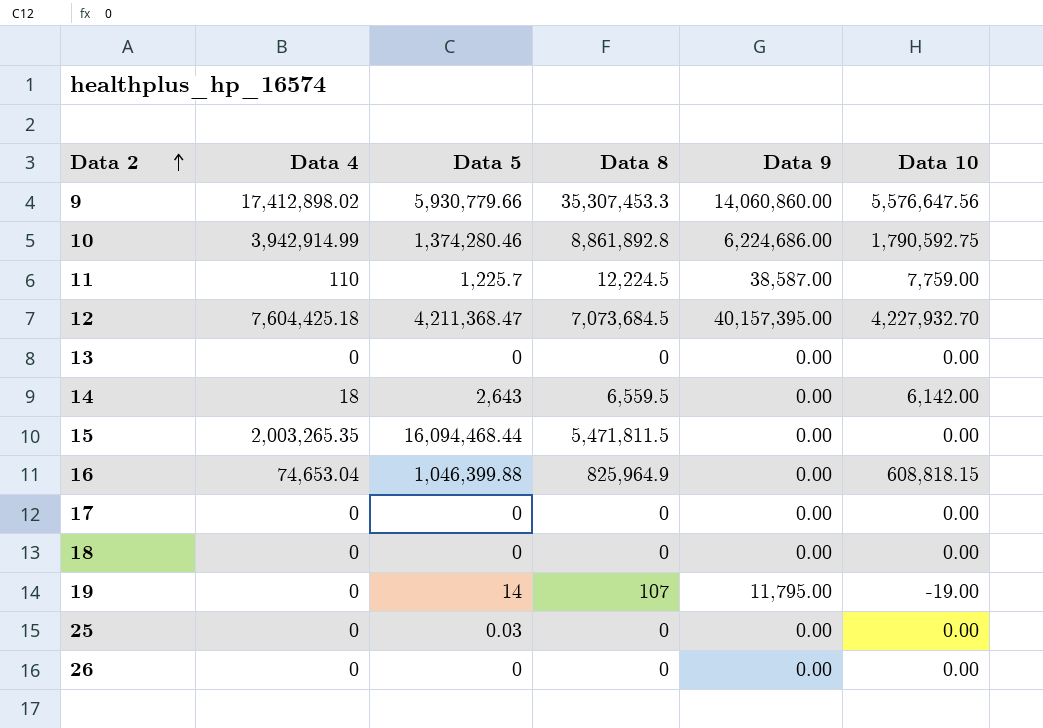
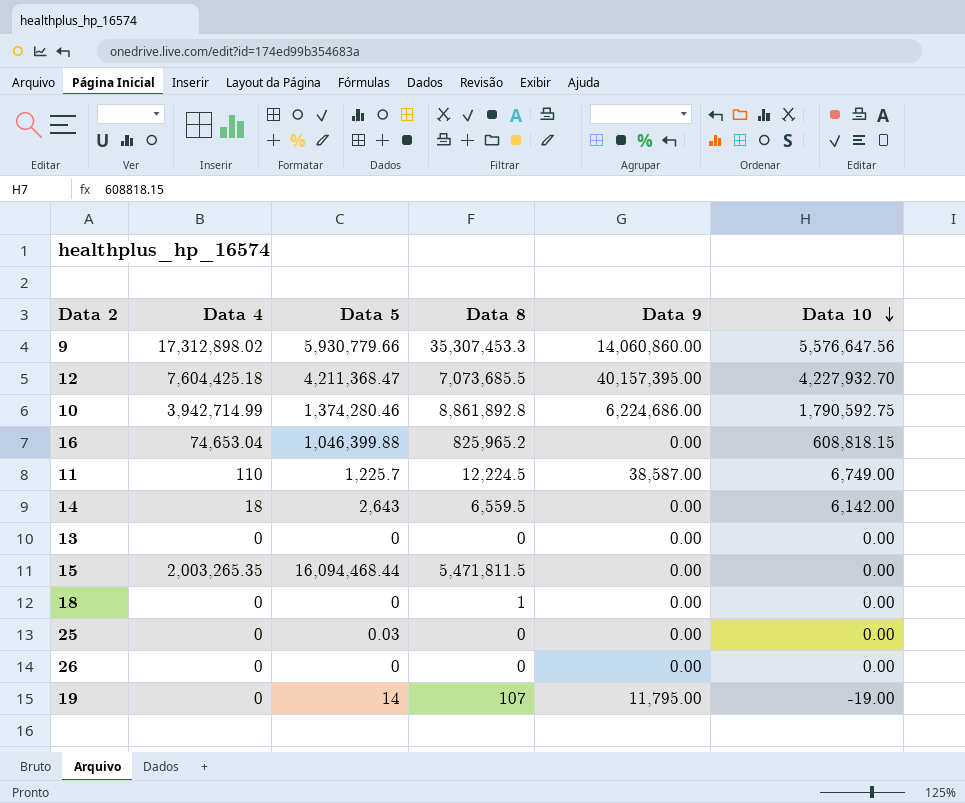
row order: Data 2 ascending -> Data 10 descending
row 17: 0 | 0 | 0 | 0.00 | 0.00 -> none
9 | Data 4: 17,412,898.02 -> 17,312,898.02
12 | Data 8: 7,073,684.5 -> 7,073,685.5
10 | Data 4: 3,942,914.99 -> 3,942,714.99
16 | Data 8: 825,964.9 -> 825,965.2
11 | Data 10: 7,759.00 -> 6,749.00
18 | Data 8: 0 -> 1

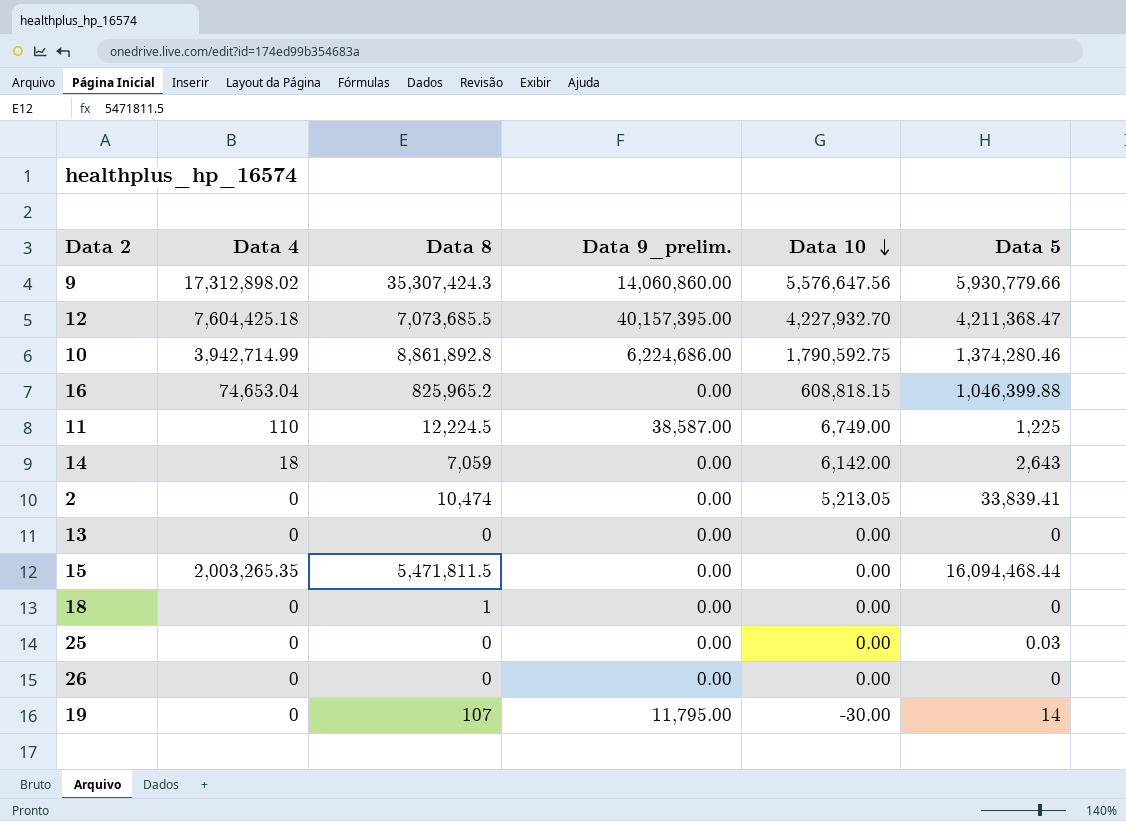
column name: Data 9 -> Data 9_prelim.
column Data 5 | position: 3 -> 6
9 | Data 8: 35,307,453.3 -> 35,307,424.3
11 | Data 5: 1,225.7 -> 1,225
14 | Data 8: 6,559.5 -> 7,059
row 2: none -> 0 | 10,474 | 0.00 | 5,213.05 | 33,839.41
19 | Data 10: -19.00 -> -30.00

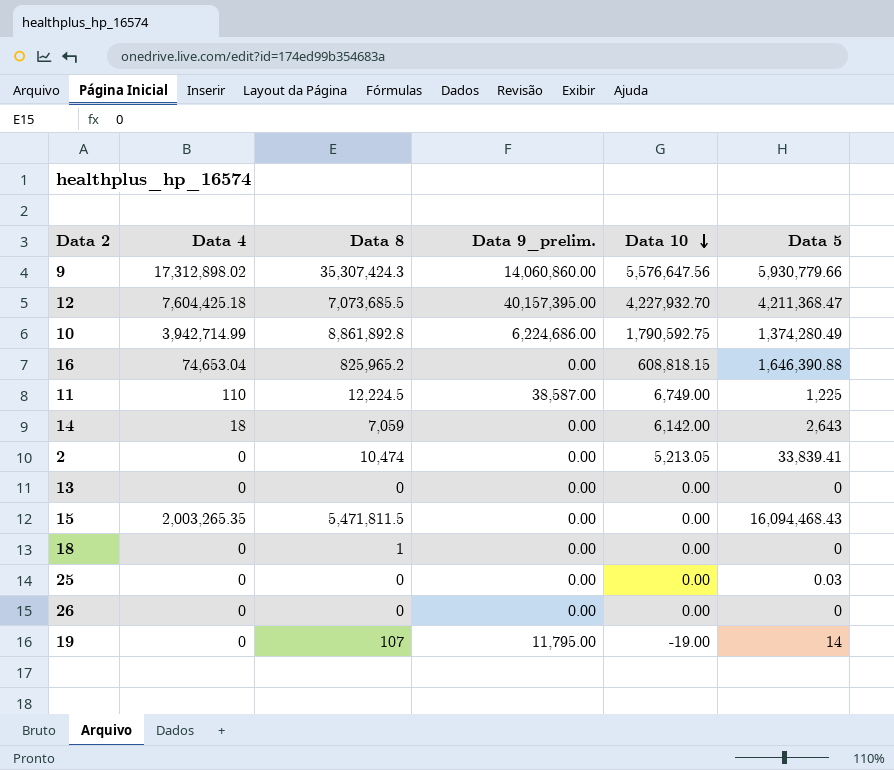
10 | Data 5: 1,374,280.46 -> 1,374,280.49
16 | Data 5: 1,046,399.88 -> 1,646,390.88
15 | Data 5: 16,094,468.44 -> 16,094,468.43
19 | Data 10: -30.00 -> -19.00

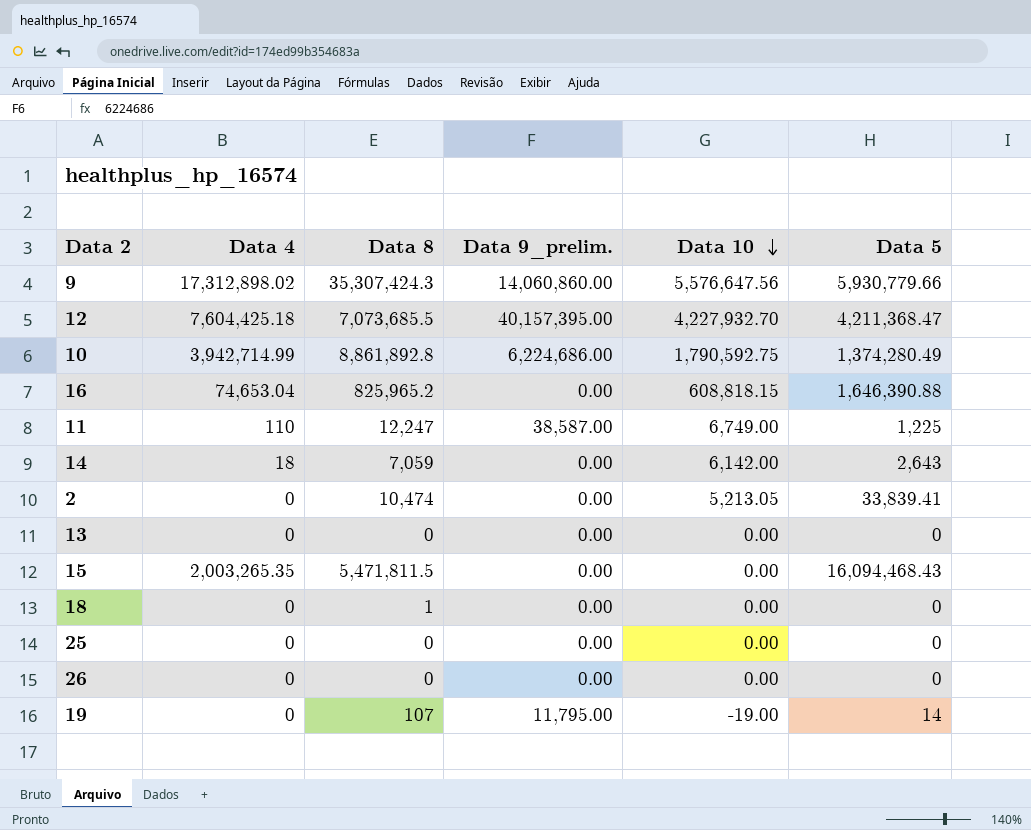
11 | Data 8: 12,224.5 -> 12,247
25 | Data 5: 0.03 -> 0

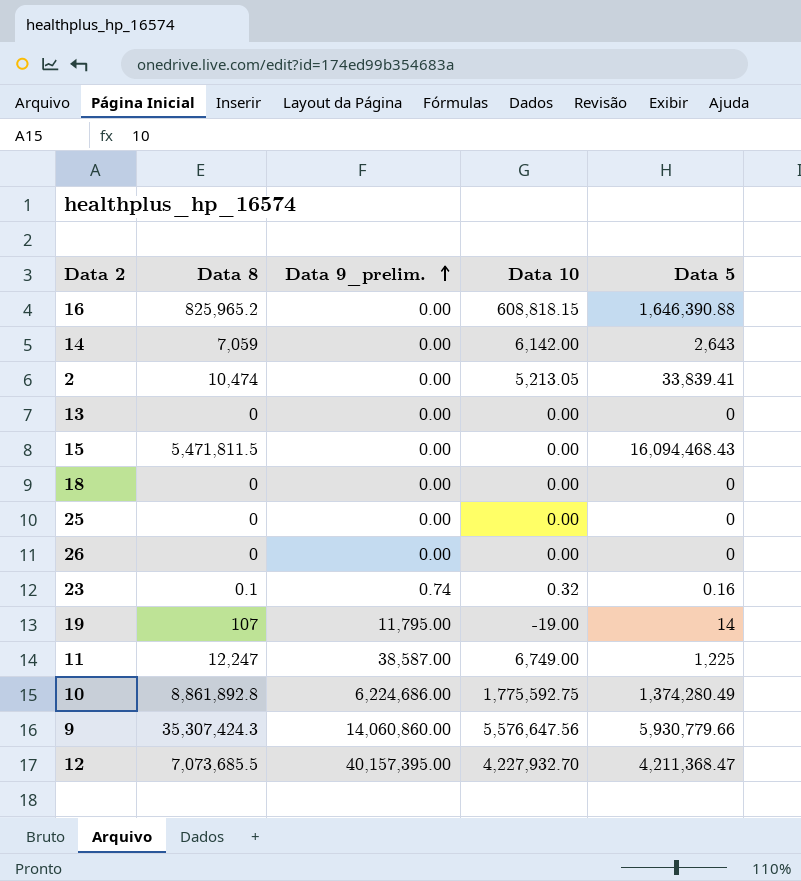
row order: Data 10 descending -> Data 9_prelim. ascending
column Data 4 | position: 2 -> none
18 | Data 8: 1 -> 0
row 23: none -> 0.1 | 0.74 | 0.32 | 0.16
10 | Data 10: 1,790,592.75 -> 1,775,592.75

